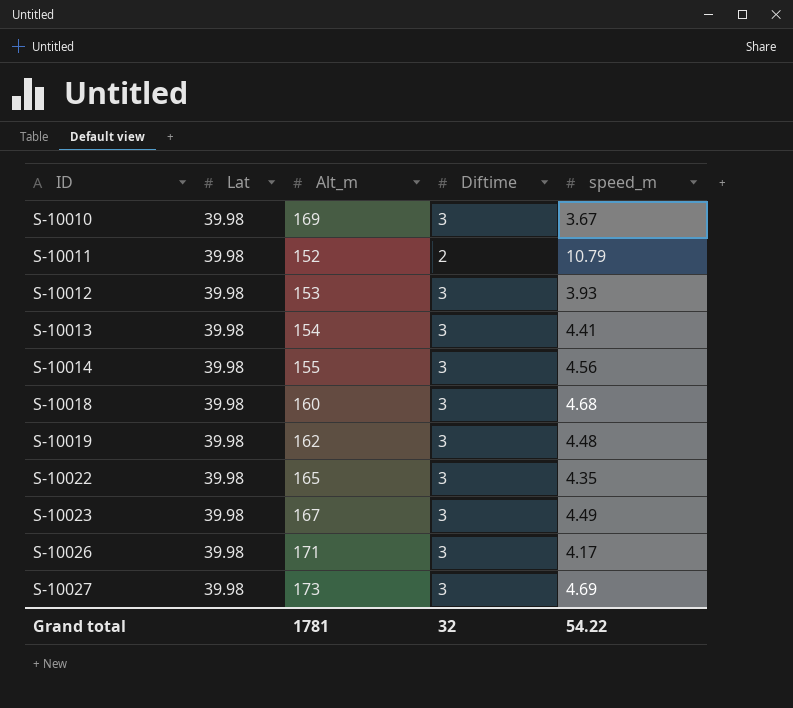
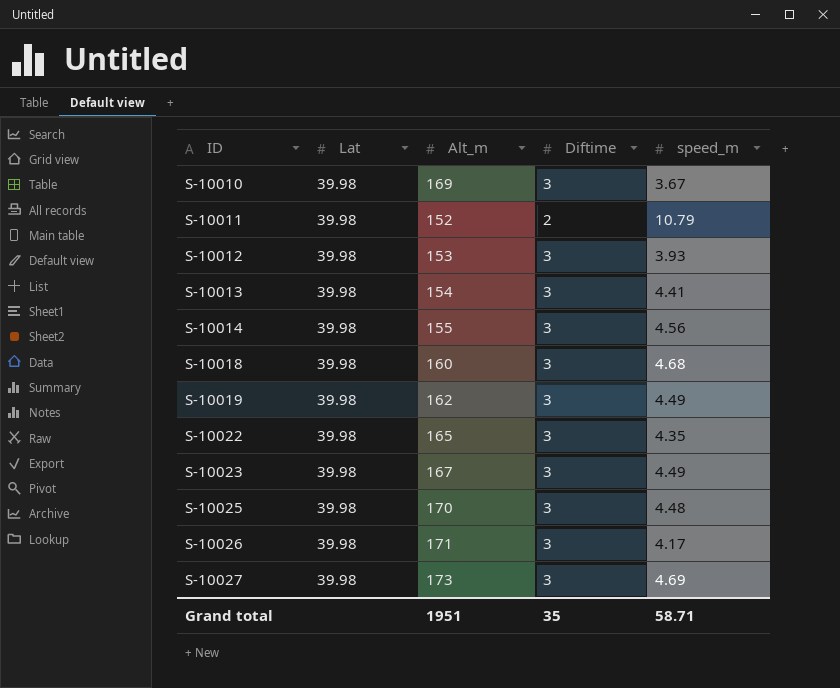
S-10019 | speed_m: 4.48 -> 4.49
row S-10025: none -> 39.98 | 170 | 3 | 4.48
Grand total | Alt_m: 1781 -> 1951
Grand total | Diftime: 32 -> 35
Grand total | speed_m: 54.22 -> 58.71

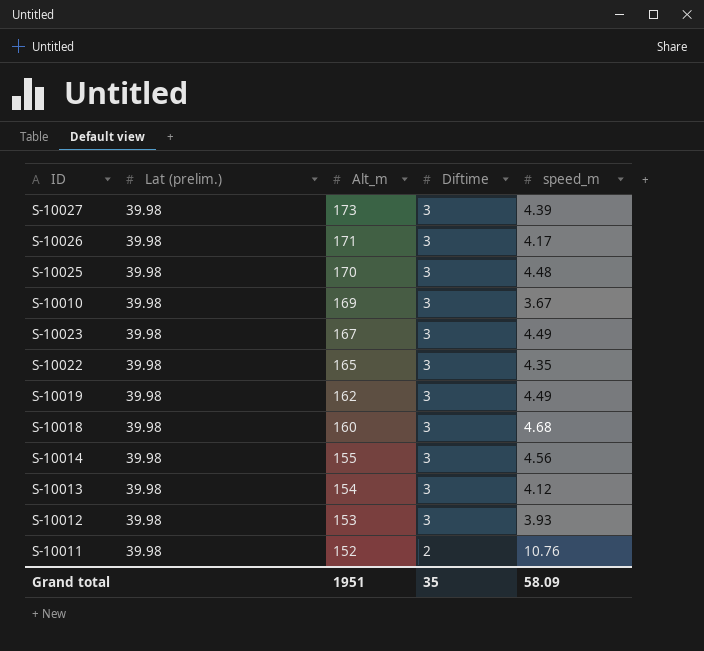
row order: ID ascending -> Alt_m descending
column name: Lat -> Lat (prelim.)
S-10027 | speed_m: 4.69 -> 4.39
S-10013 | speed_m: 4.41 -> 4.12
S-10011 | speed_m: 10.79 -> 10.76
Grand total | speed_m: 58.71 -> 58.09

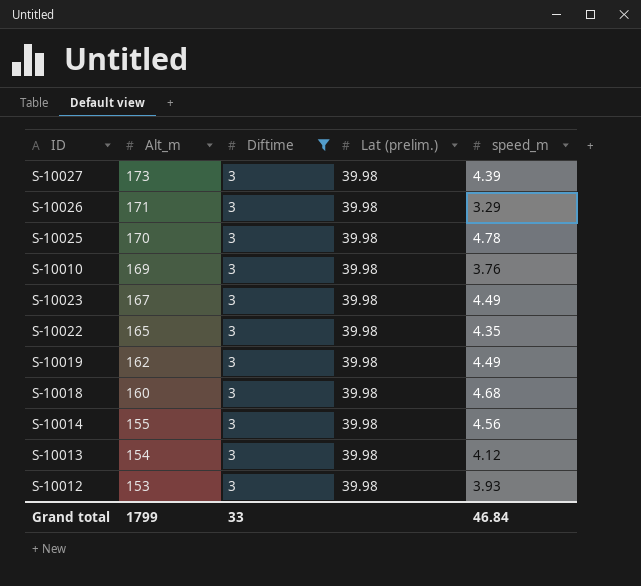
filter: none -> Diftime = 3
column Lat (prelim.) | position: 2 -> 4
S-10026 | speed_m: 4.17 -> 3.29
S-10025 | speed_m: 4.48 -> 4.78
S-10010 | speed_m: 3.67 -> 3.76
Grand total | Alt_m: 1951 -> 1799
Grand total | Diftime: 35 -> 33
Grand total | speed_m: 58.09 -> 46.84

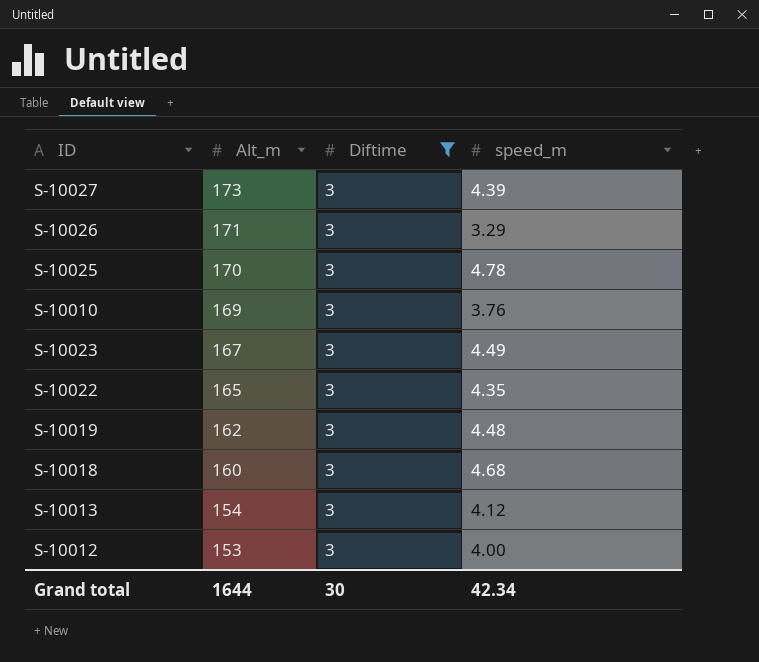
column Lat (prelim.) | position: 4 -> none
row S-10014: 155 | 3 | 39.98 | 4.56 -> none
S-10019 | speed_m: 4.49 -> 4.48
S-10012 | speed_m: 3.93 -> 4.00
Grand total | Alt_m: 1799 -> 1644
Grand total | Diftime: 33 -> 30
Grand total | speed_m: 46.84 -> 42.34

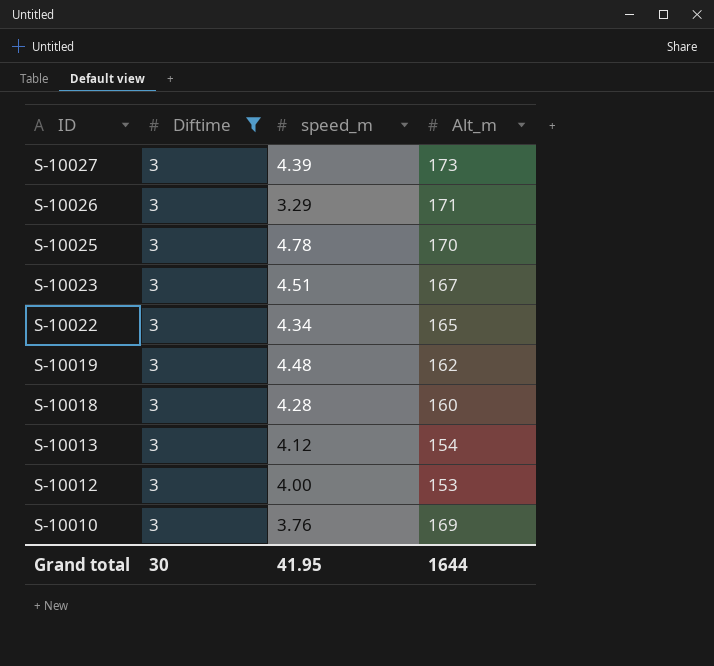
row order: Alt_m descending -> ID descending
column Alt_m | position: 2 -> 4
S-10023 | speed_m: 4.49 -> 4.51
S-10022 | speed_m: 4.35 -> 4.34
S-10018 | speed_m: 4.68 -> 4.28
Grand total | speed_m: 42.34 -> 41.95

